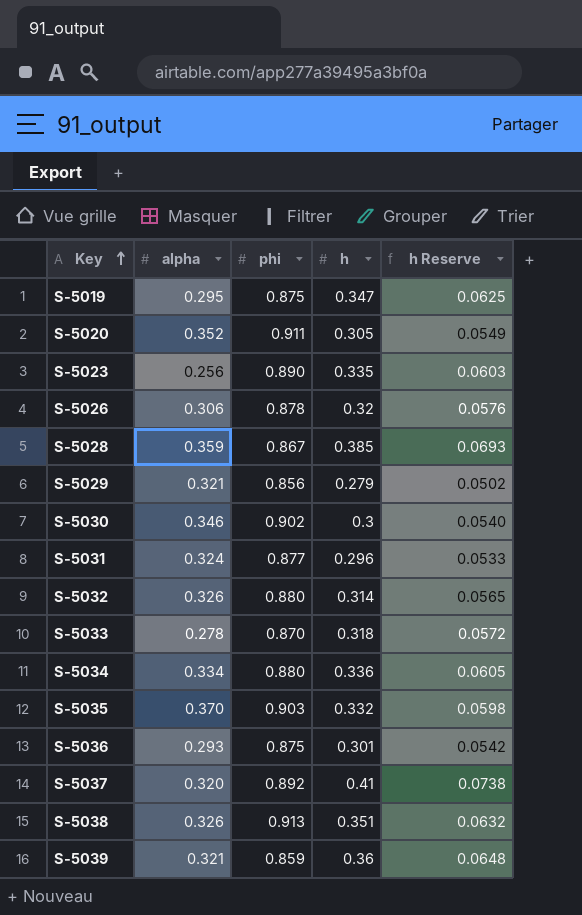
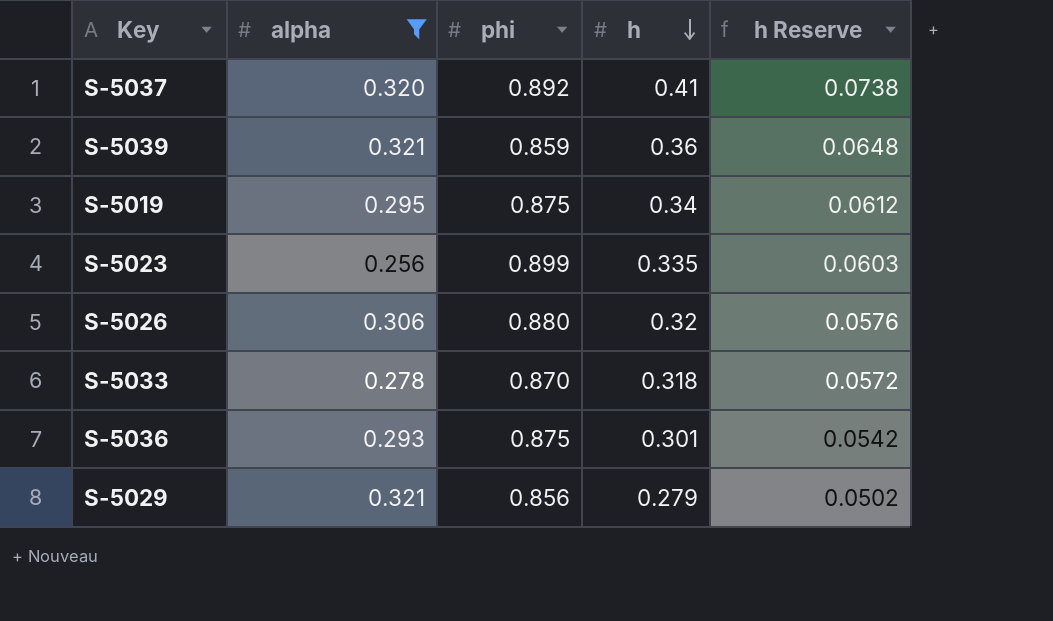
filter: none -> alpha <= 0.321
row order: Key ascending -> h descending
S-5019 | h: 0.347 -> 0.34
S-5019 | h Reserve: 0.0625 -> 0.0612
S-5023 | phi: 0.890 -> 0.899
S-5026 | phi: 0.878 -> 0.880

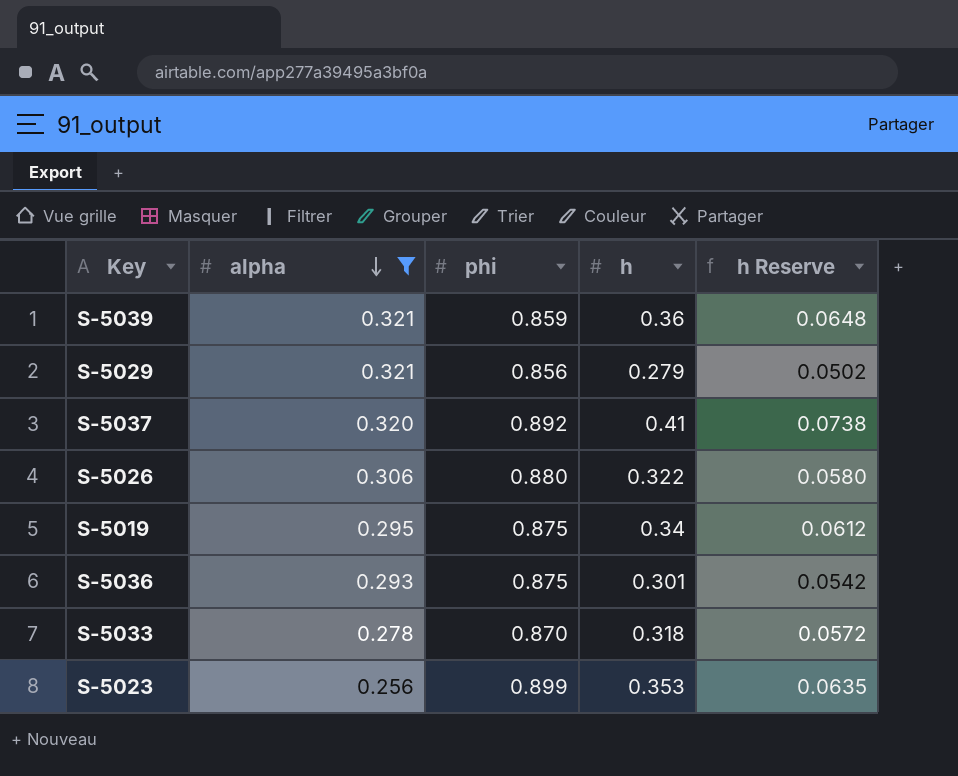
row order: h descending -> alpha descending
S-5026 | h: 0.32 -> 0.322
S-5026 | h Reserve: 0.0576 -> 0.0580
S-5023 | h: 0.335 -> 0.353
S-5023 | h Reserve: 0.0603 -> 0.0635

